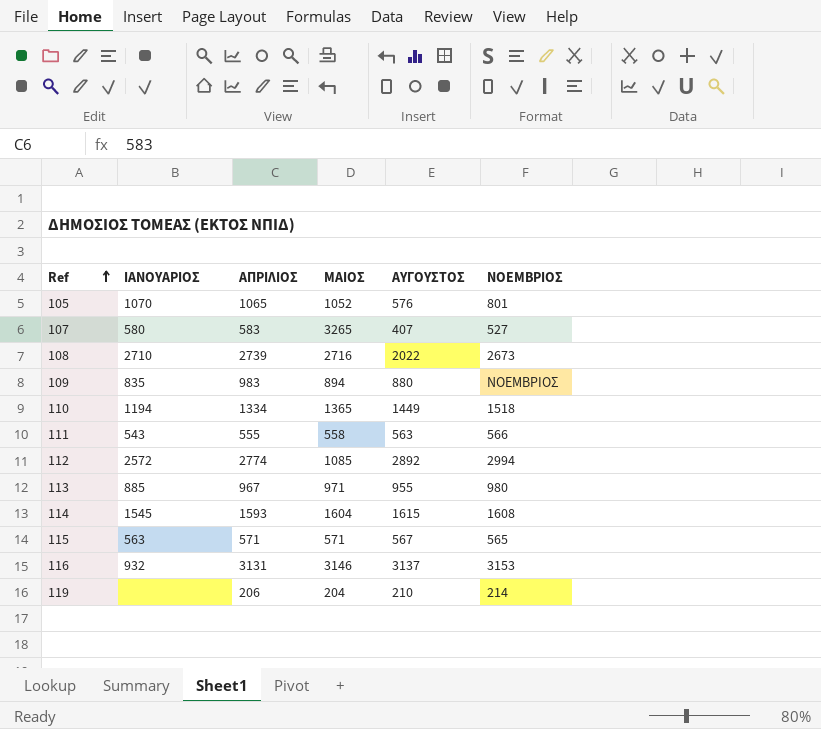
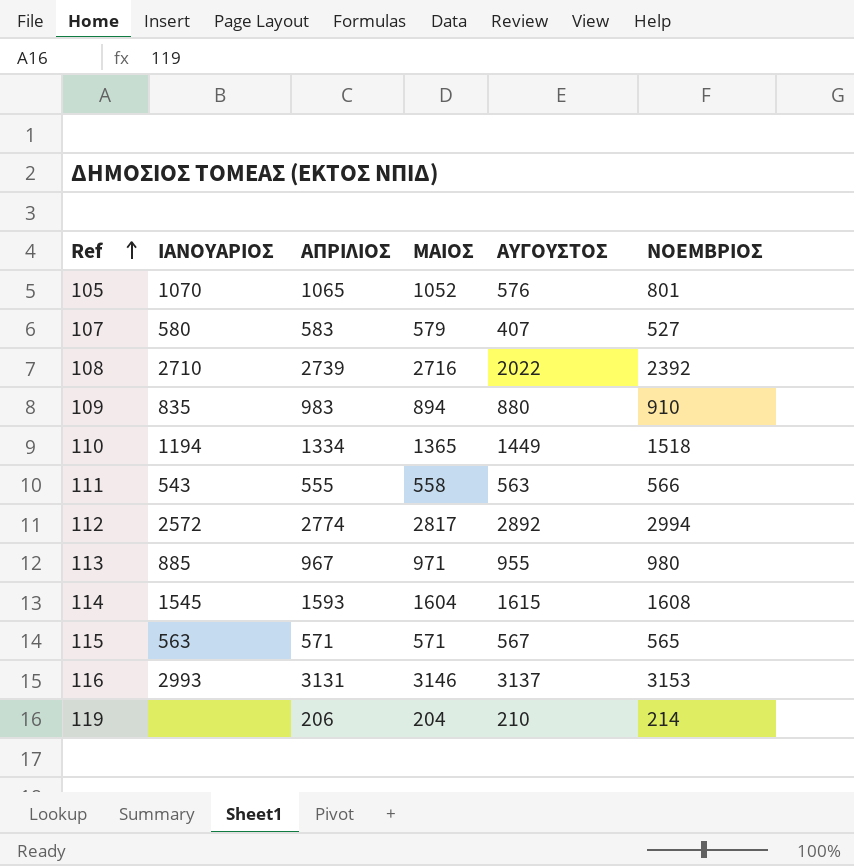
107 | ΜΑΙΟΣ: 3265 -> 579
108 | ΝΟΕΜΒΡΙΟΣ: 2673 -> 2392
109 | ΝΟΕΜΒΡΙΟΣ: ΝΟΕΜΒΡΙΟΣ -> 910
112 | ΜΑΙΟΣ: 1085 -> 2817
116 | ΙΑΝΟΥΑΡΙΟΣ: 932 -> 2993

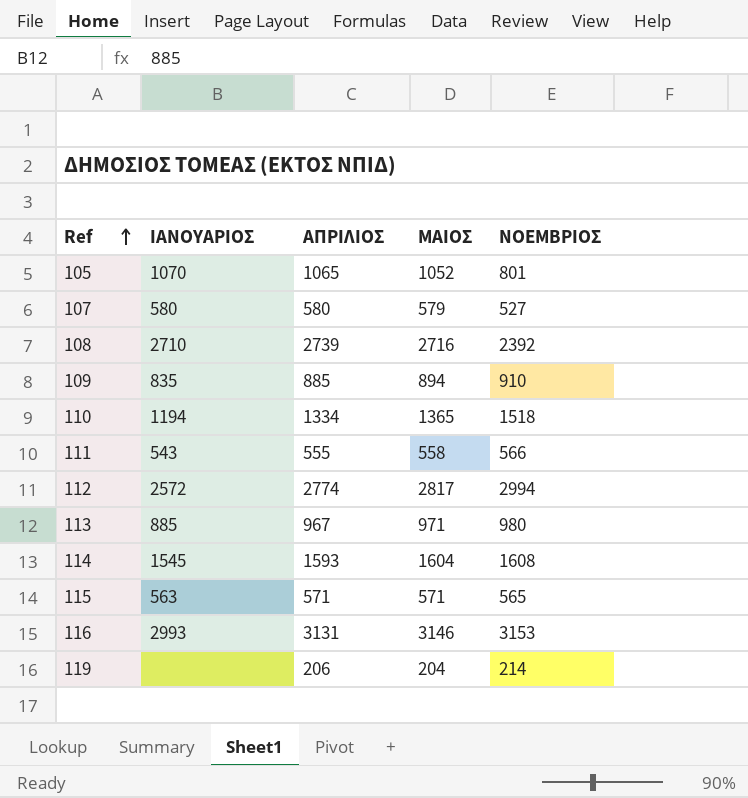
column ΑΥΓΟΥΣΤΟΣ | position: 5 -> none
107 | ΑΠΡΙΛΙΟΣ: 583 -> 580
109 | ΑΠΡΙΛΙΟΣ: 983 -> 885

